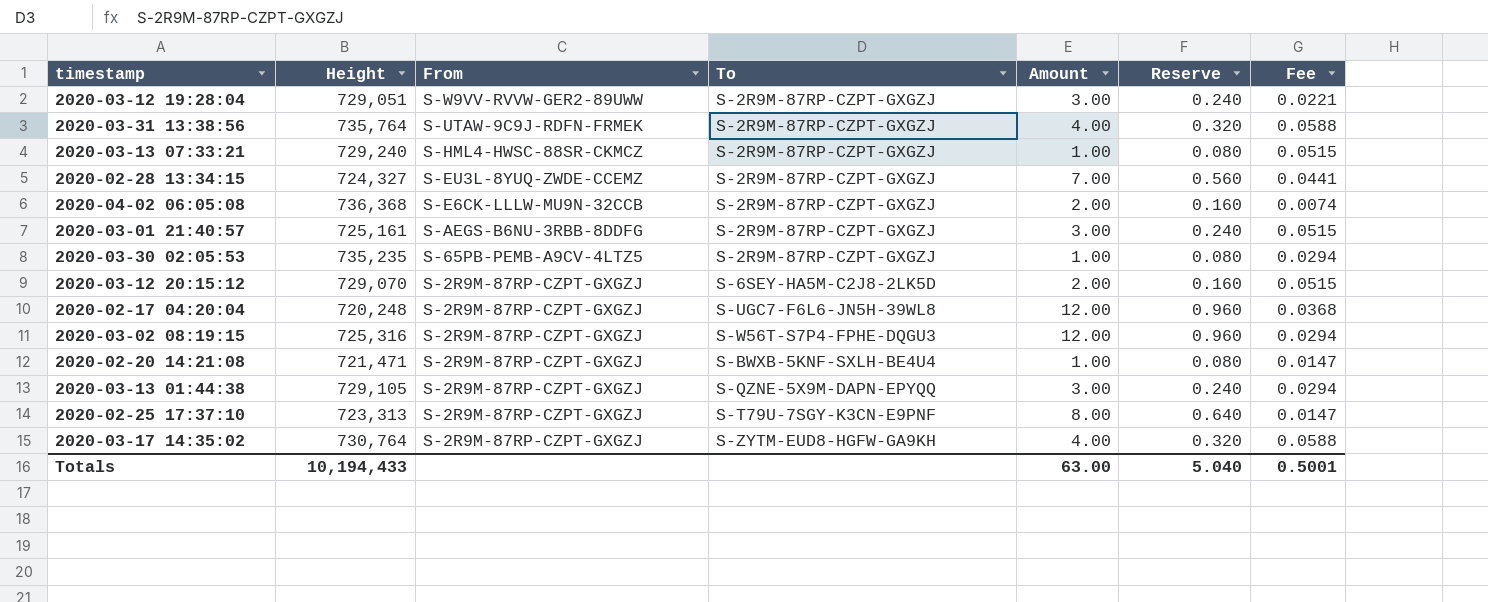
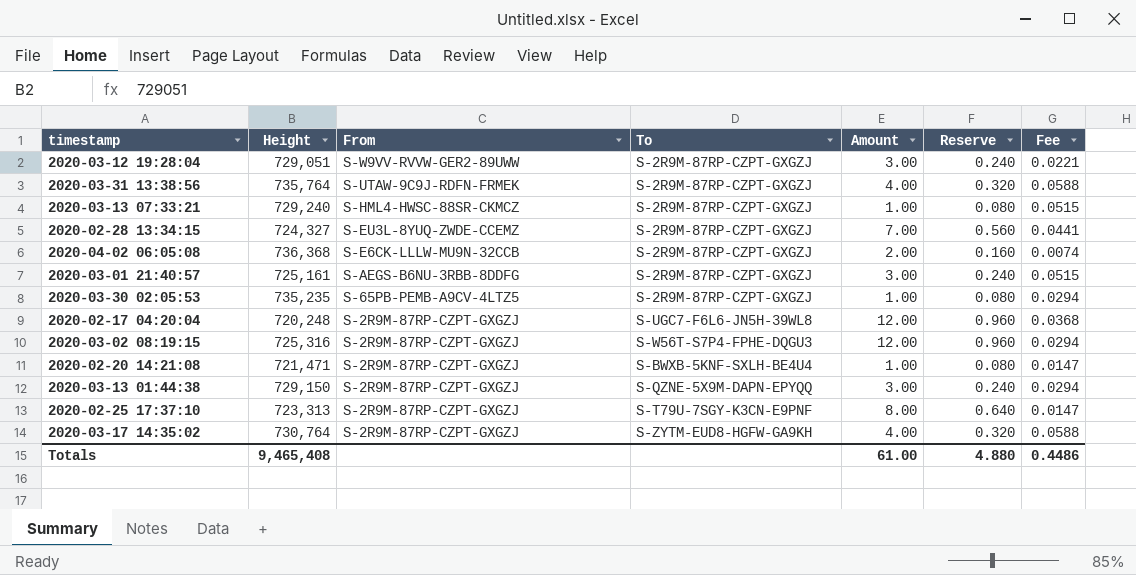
row 2020-03-12 20:15:12: 729,070 | S-2R9M-87RP-CZPT-GXGZJ | S-6SEY-HA5M-C2J8-2LK5D | 2.00 | 0.160 | 0.0515 -> none
2020-03-13 01:44:38 | Height: 729,105 -> 729,150
Totals | Height: 10,194,433 -> 9,465,408
Totals | Amount: 63.00 -> 61.00
Totals | Reserve: 5.040 -> 4.880
Totals | Fee: 0.5001 -> 0.4486

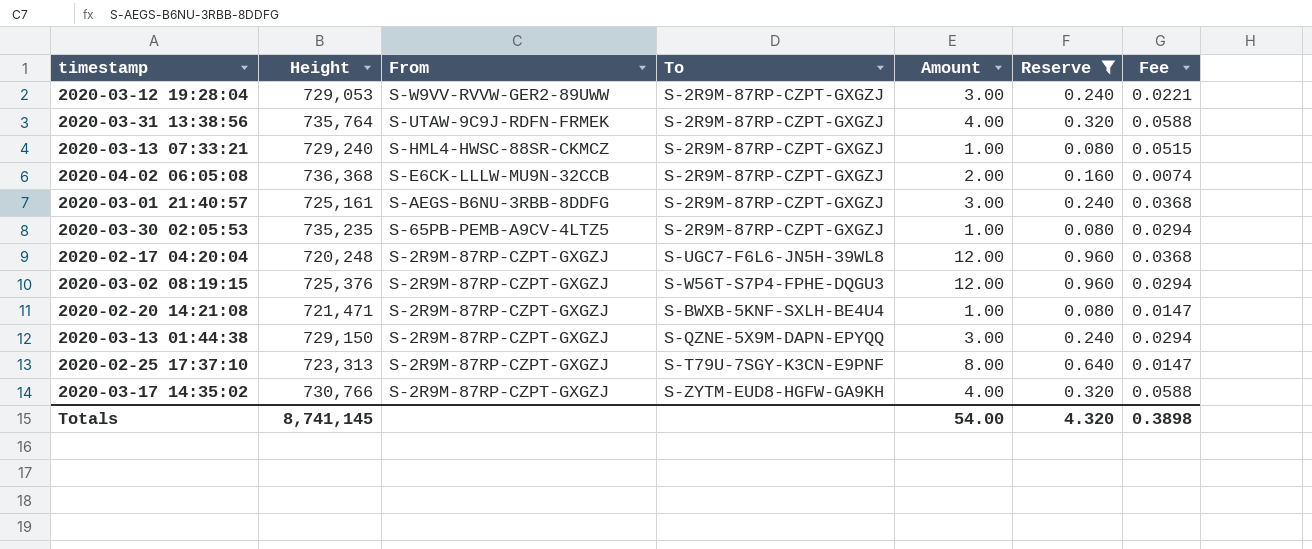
filter: none -> Reserve != 0.560
2020-03-12 19:28:04 | Height: 729,051 -> 729,053
2020-03-01 21:40:57 | Fee: 0.0515 -> 0.0368
2020-03-02 08:19:15 | Height: 725,316 -> 725,376
2020-03-17 14:35:02 | Height: 730,764 -> 730,766
Totals | Height: 9,465,408 -> 8,741,145
Totals | Amount: 61.00 -> 54.00
Totals | Reserve: 4.880 -> 4.320
Totals | Fee: 0.4486 -> 0.3898

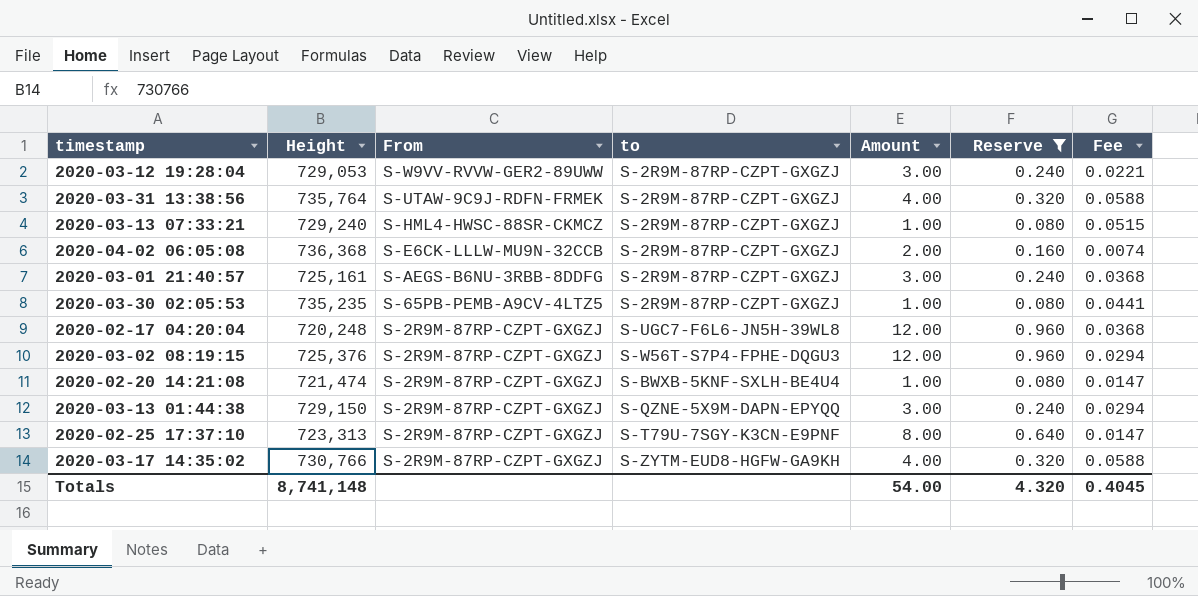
column name: To -> to
2020-03-30 02:05:53 | Fee: 0.0294 -> 0.0441
2020-02-20 14:21:08 | Height: 721,471 -> 721,474
Totals | Height: 8,741,145 -> 8,741,148
Totals | Fee: 0.3898 -> 0.4045

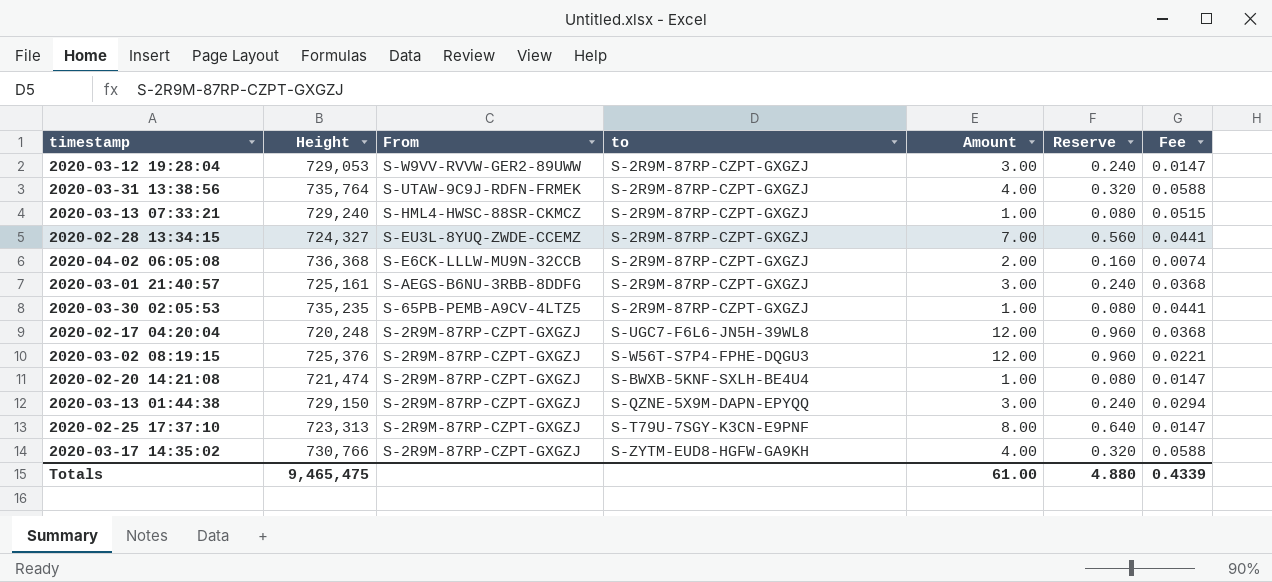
filter: Reserve != 0.560 -> none
2020-03-12 19:28:04 | Fee: 0.0221 -> 0.0147
2020-03-02 08:19:15 | Fee: 0.0294 -> 0.0221
Totals | Height: 8,741,148 -> 9,465,475
Totals | Amount: 54.00 -> 61.00
Totals | Reserve: 4.320 -> 4.880
Totals | Fee: 0.4045 -> 0.4339

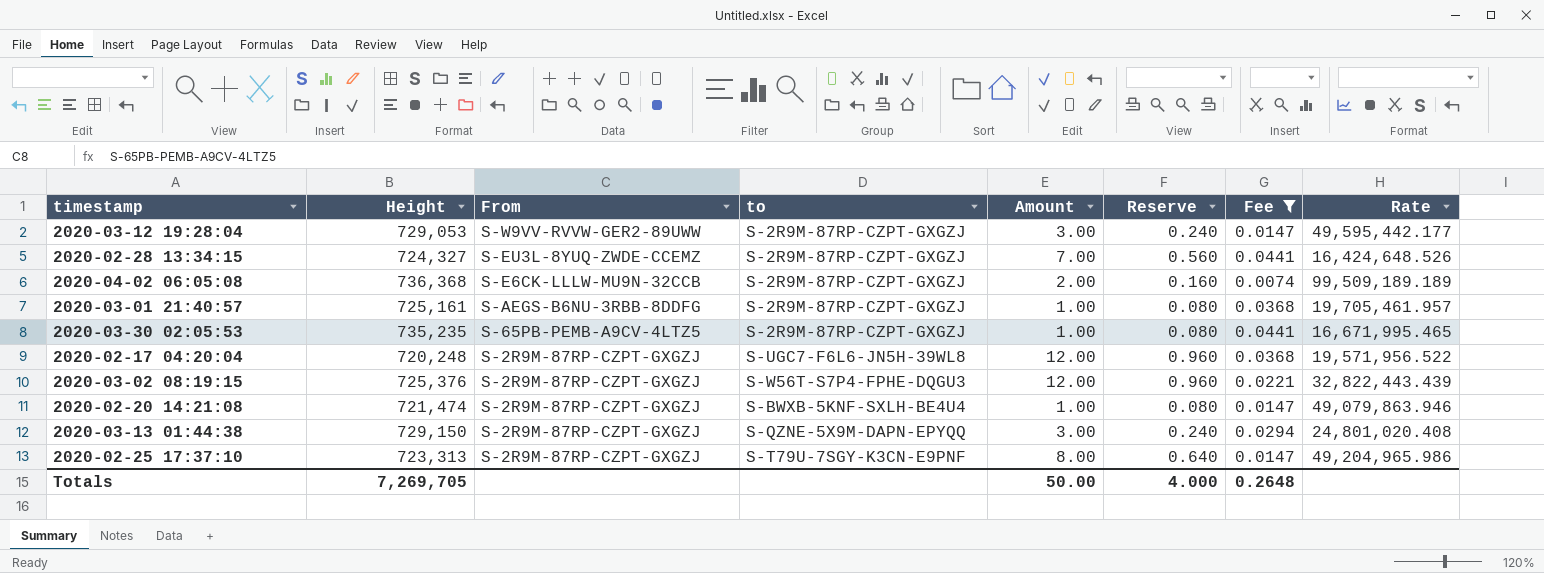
filter: none -> Fee <= 0.0441
column Rate | formula: none -> [Height] / [Fee]
2020-03-01 21:40:57 | Amount: 3.00 -> 1.00
2020-03-01 21:40:57 | Reserve: 0.240 -> 0.080
Totals | Height: 9,465,475 -> 7,269,705
Totals | Amount: 61.00 -> 50.00
Totals | Reserve: 4.880 -> 4.000
Totals | Fee: 0.4339 -> 0.2648

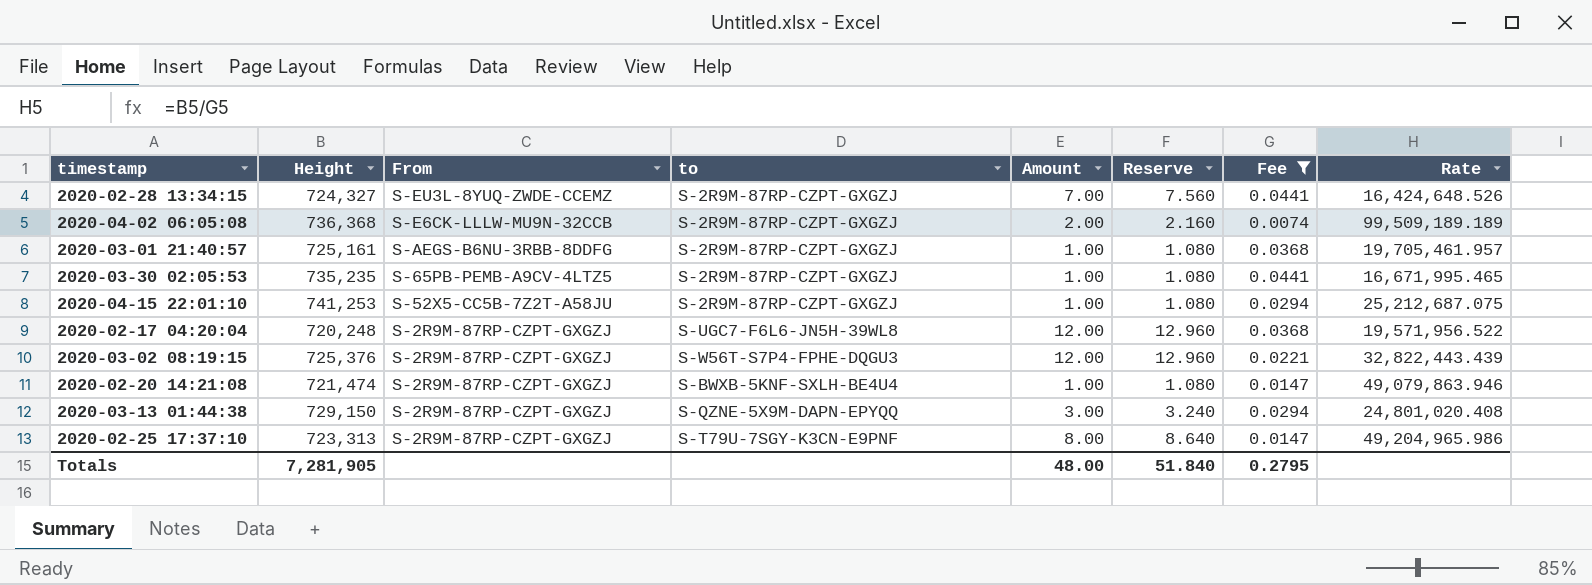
column Reserve | formula: [Amount] * 0.08 -> [Amount] * 1.08
row 2020-03-12 19:28:04: 729,053 | S-W9VV-RVVW-GER2-89UWW | S-2R9M-87RP-CZPT-GXGZJ | 3.00 | 0.240 | 0.0147 | 49,595,442.177 -> none
row 2020-04-15 22:01:10: none -> 741,253 | S-52X5-CC5B-7Z2T-A58JU | S-2R9M-87RP-CZPT-GXGZJ | 1.00 | 1.080 | 0.0294 | 25,212,687.075
Totals | Height: 7,269,705 -> 7,281,905
Totals | Amount: 50.00 -> 48.00
Totals | Reserve: 4.000 -> 51.840
Totals | Fee: 0.2648 -> 0.2795

